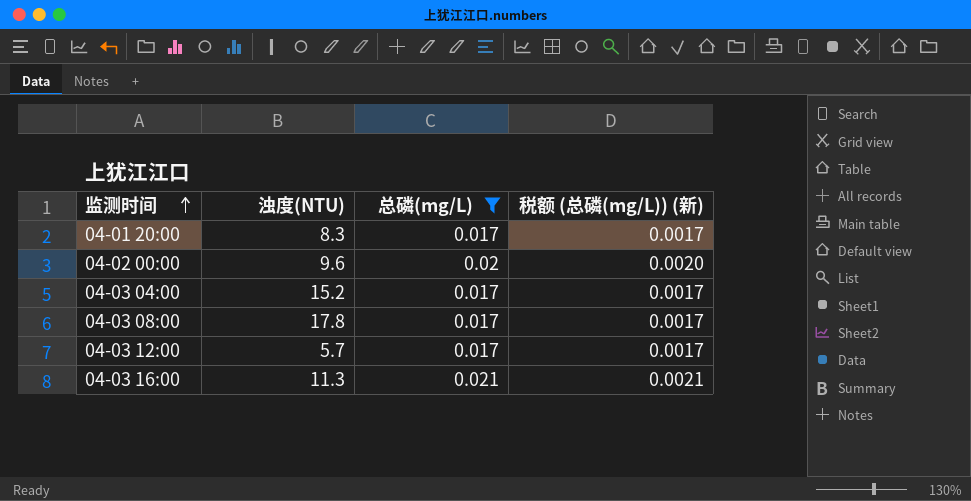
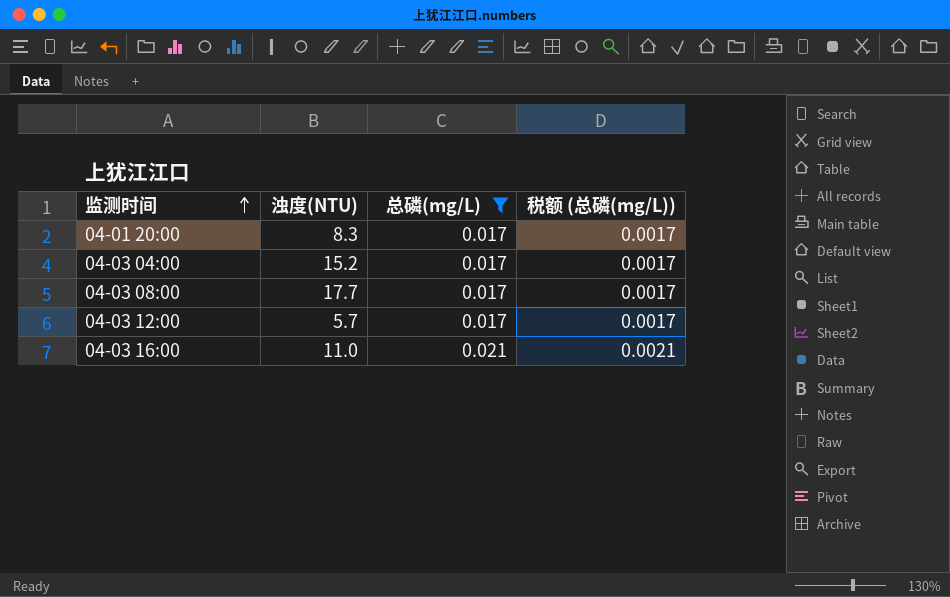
column name: 税额 (总磷(mg/L)) (新) -> 税额 (总磷(mg/L))
row 04-02 00:00: 9.6 | 0.02 | 0.0020 -> none
04-03 08:00 | 浊度(NTU): 17.8 -> 17.7
04-03 16:00 | 浊度(NTU): 11.3 -> 11.0

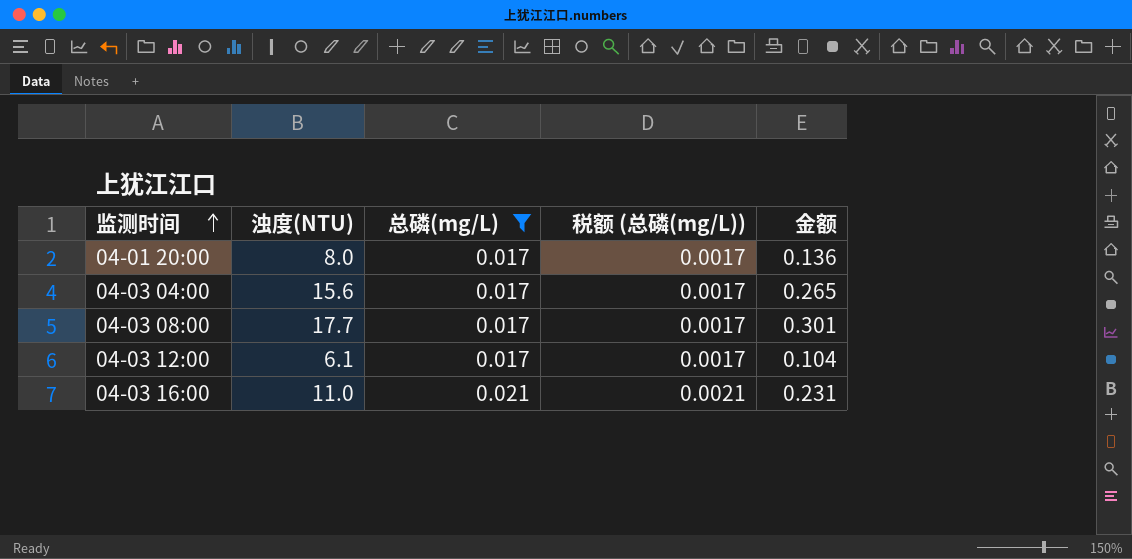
column 金额 | formula: none -> [浊度(NTU)] * [总磷(mg/L)]
04-01 20:00 | 浊度(NTU): 8.3 -> 8.0
04-03 04:00 | 浊度(NTU): 15.2 -> 15.6
04-03 12:00 | 浊度(NTU): 5.7 -> 6.1

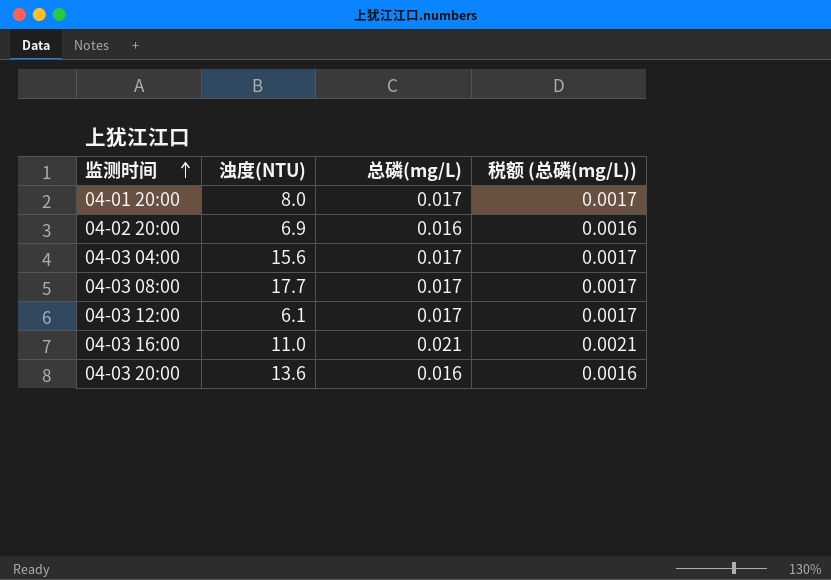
filter: 总磷(mg/L) != 0.016 -> none
column 金额 | formula: [浊度(NTU)] * [总磷(mg/L)] -> none

